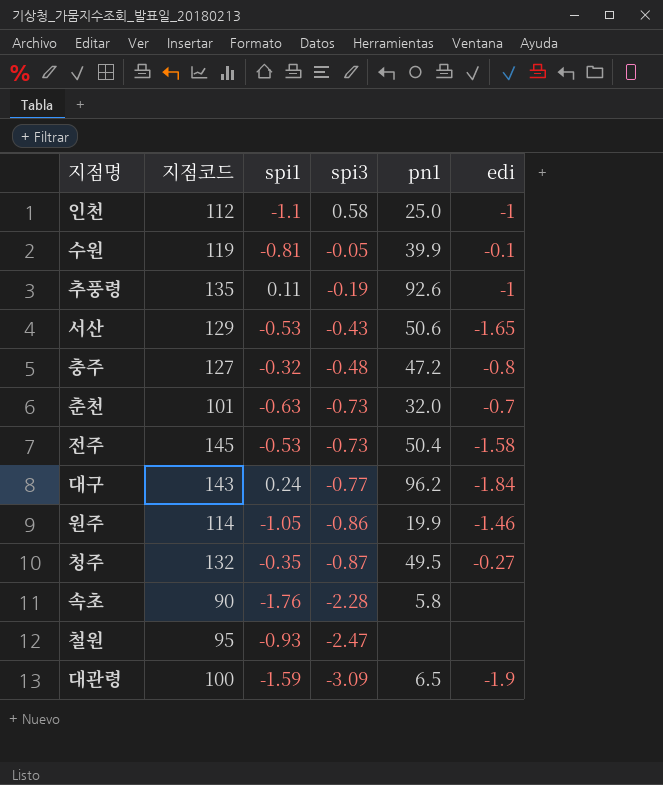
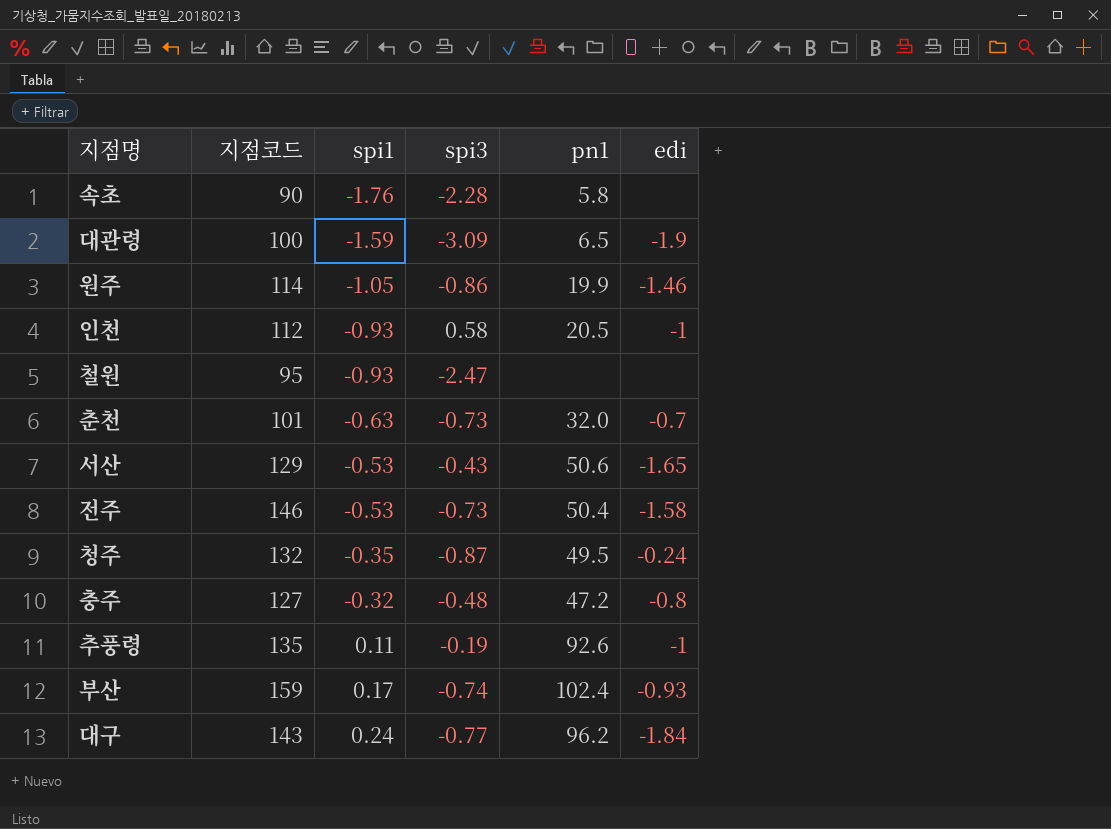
row order: spi3 descending -> spi1 ascending
row 수원: 119 | -0.81 | -0.05 | 39.9 | -0.1 -> none
인천 | spi1: -1.1 -> -0.93
인천 | pn1: 25.0 -> 20.5
전주 | 지점코드: 145 -> 146
청주 | edi: -0.27 -> -0.24
row 부산: none -> 159 | 0.17 | -0.74 | 102.4 | -0.93

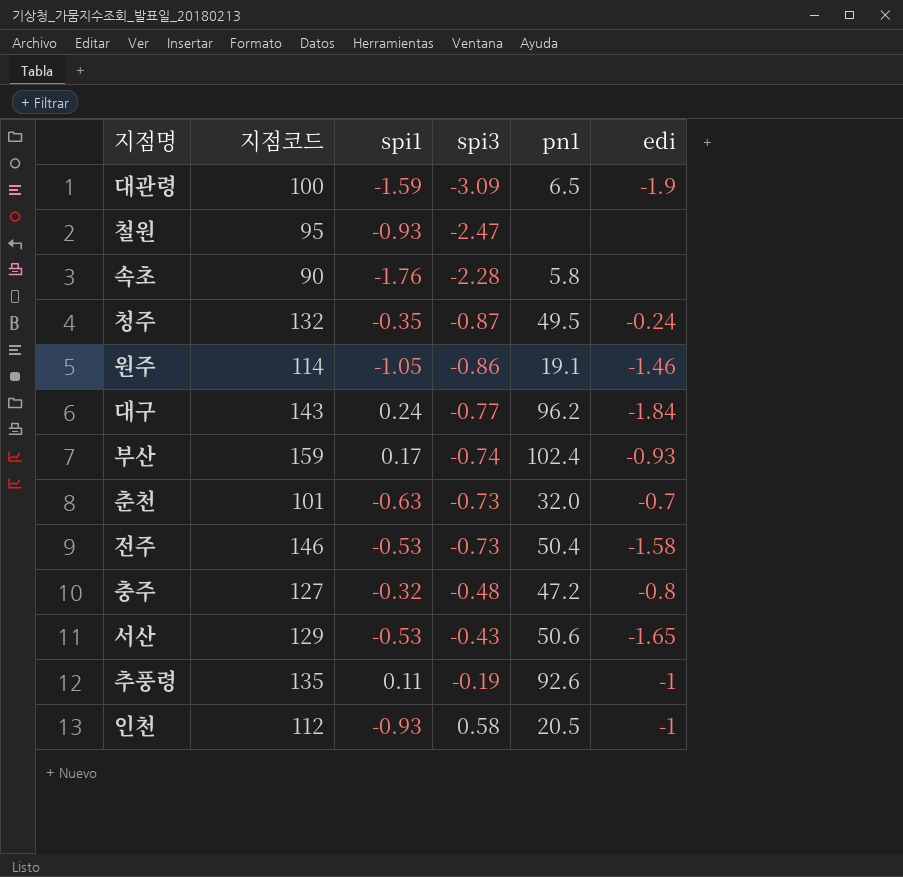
row order: spi1 ascending -> spi3 ascending
원주 | pn1: 19.9 -> 19.1

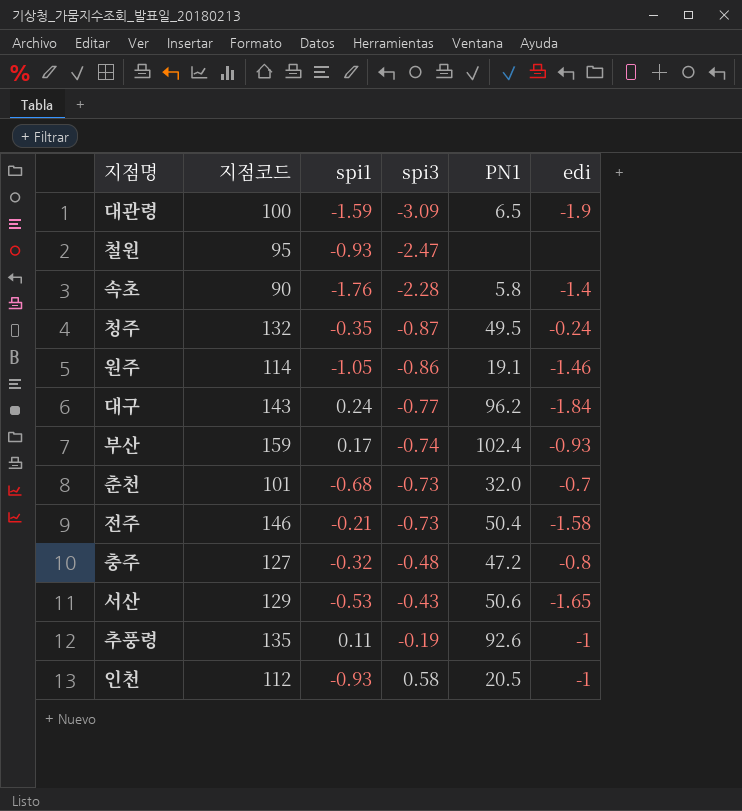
column name: pn1 -> PN1
속초 | edi: none -> -1.4
춘천 | spi1: -0.63 -> -0.68
전주 | spi1: -0.53 -> -0.21

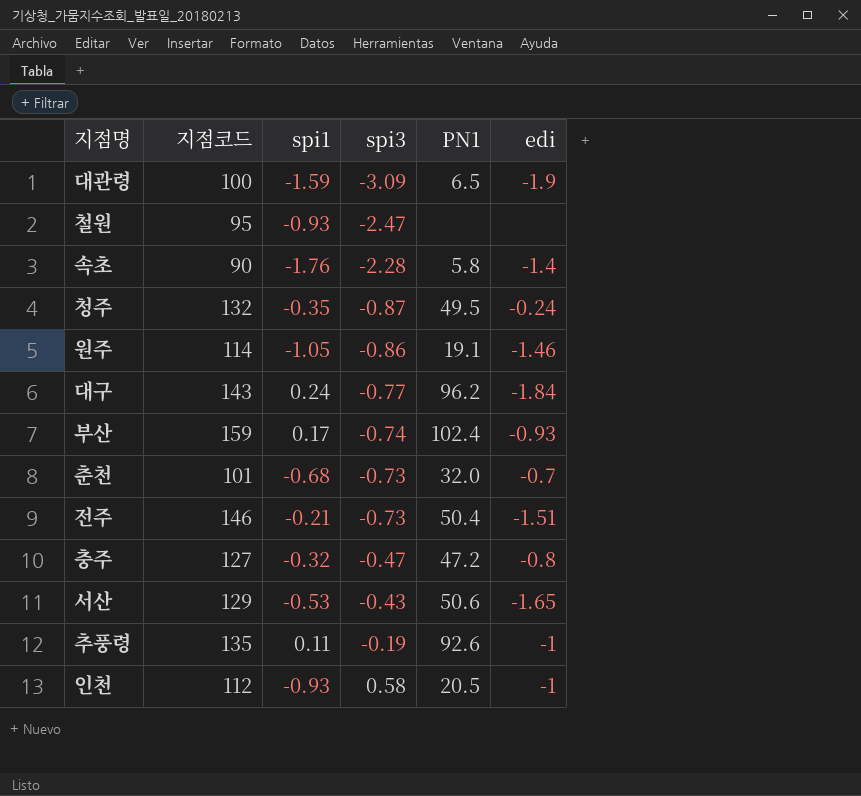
전주 | edi: -1.58 -> -1.51
충주 | spi3: -0.48 -> -0.47

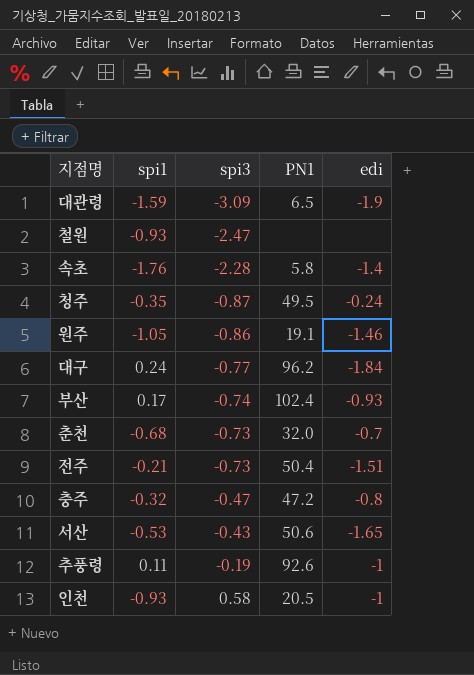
column 지점코드 | position: 2 -> none

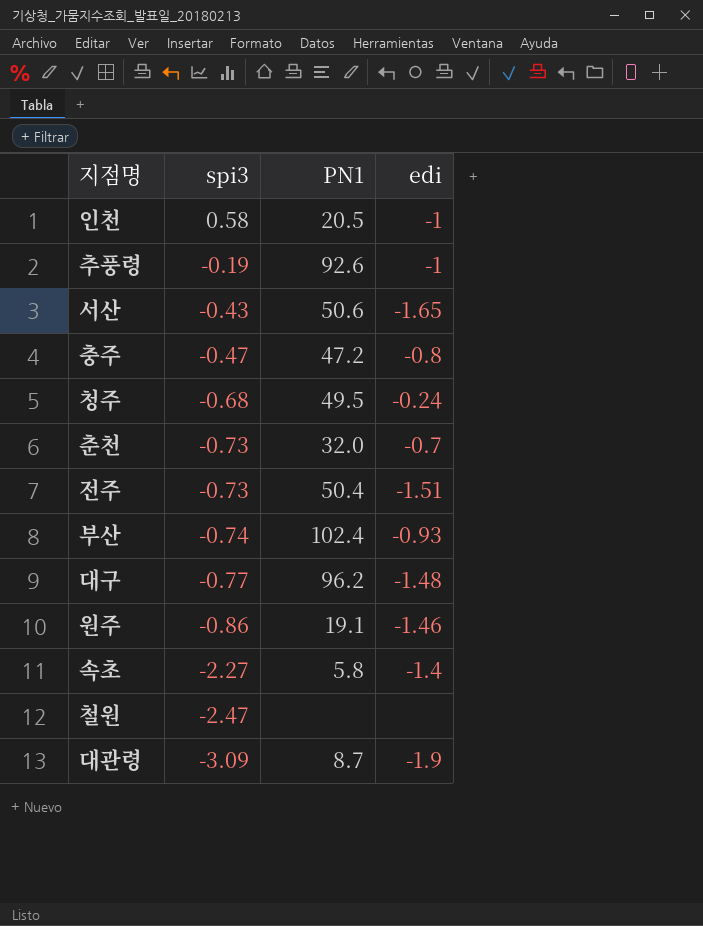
row order: spi3 ascending -> spi3 descending
column spi1 | position: 2 -> none
청주 | spi3: -0.87 -> -0.68
대구 | edi: -1.84 -> -1.48
속초 | spi3: -2.28 -> -2.27
대관령 | PN1: 6.5 -> 8.7

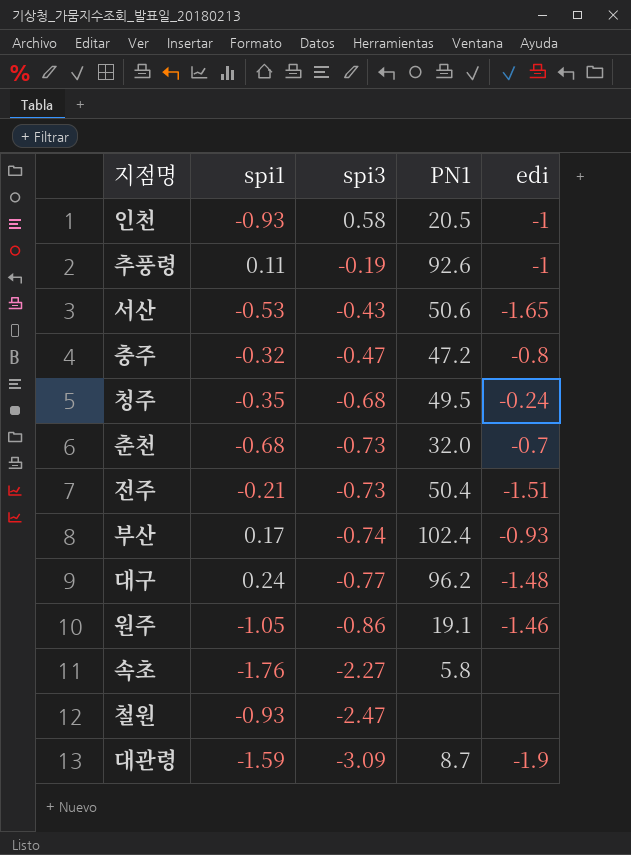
column spi1 | position: none -> 2
속초 | edi: -1.4 -> none

